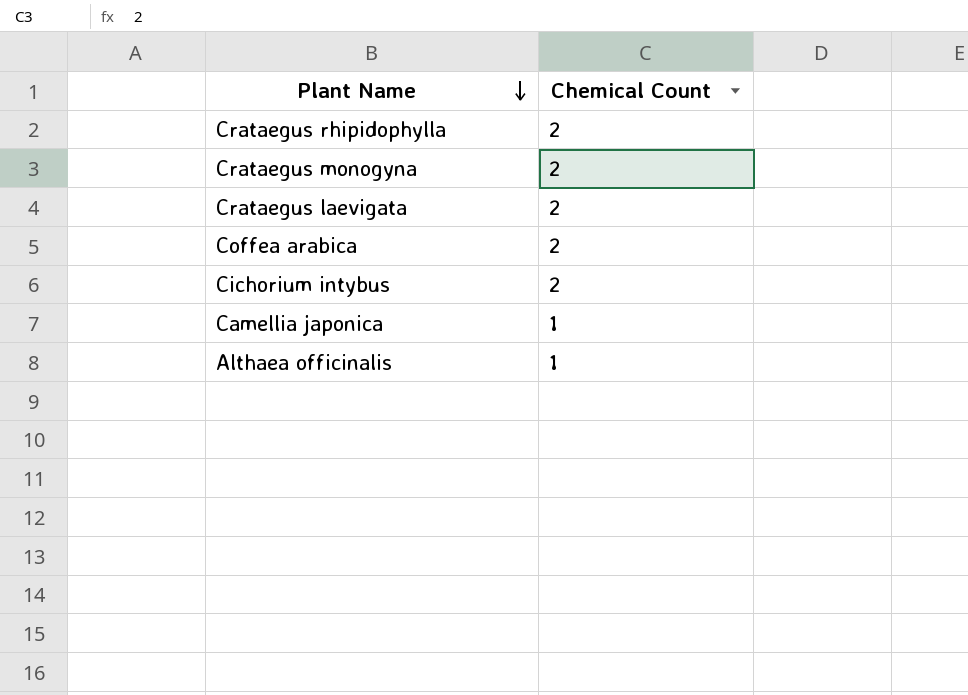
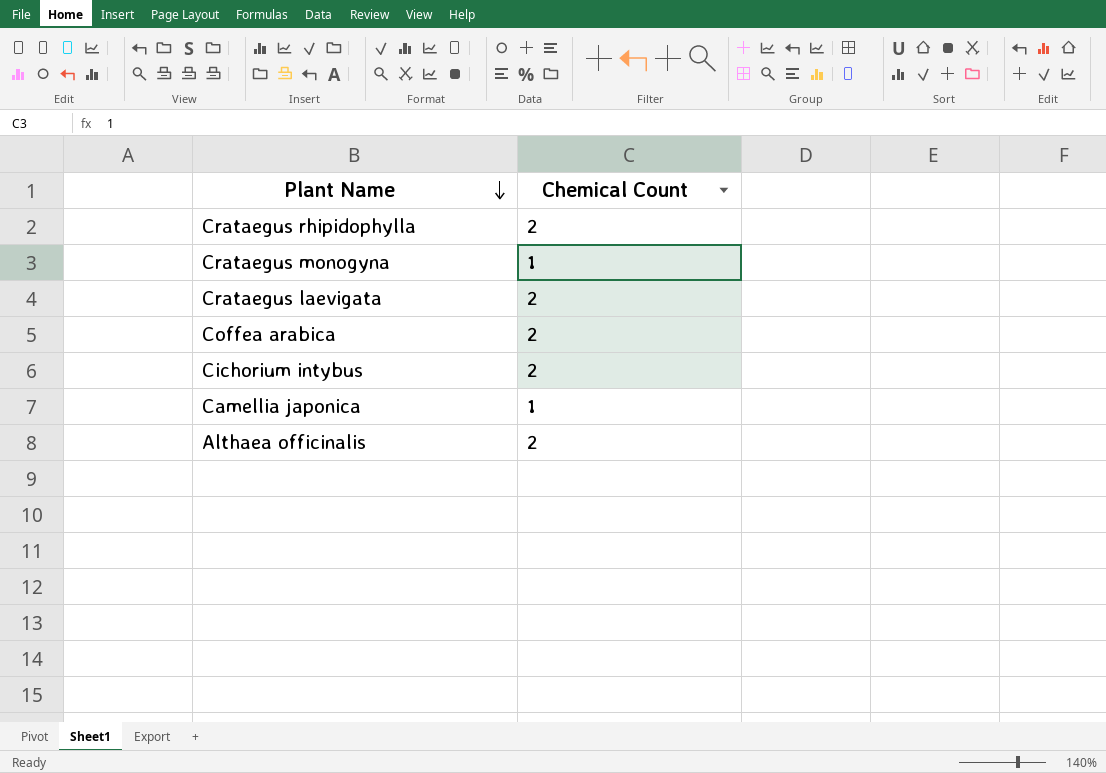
Crataegus monogyna | Chemical Count: 2 -> 1
Althaea officinalis | Chemical Count: 1 -> 2

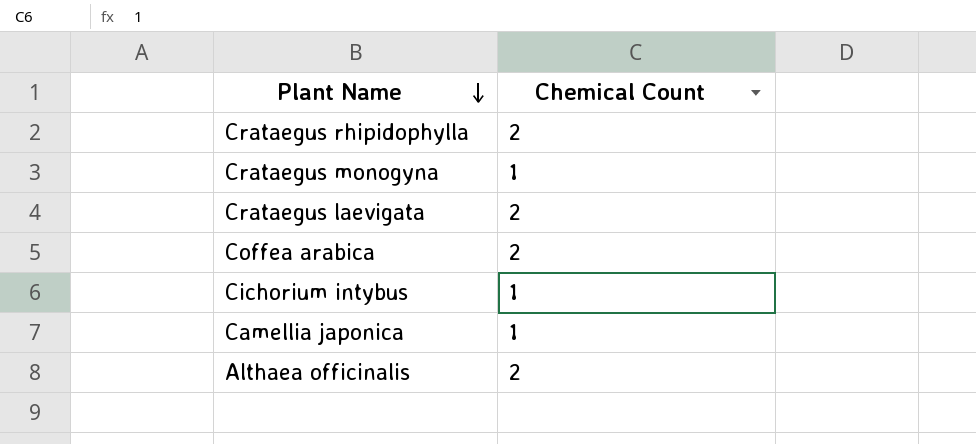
Cichorium intybus | Chemical Count: 2 -> 1

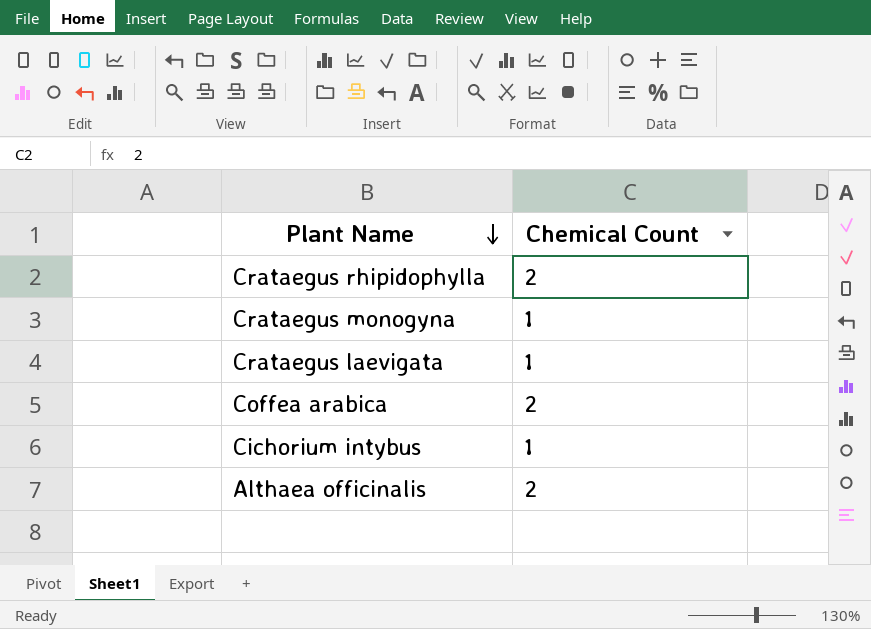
row Camellia japonica: 1 -> none
Crataegus laevigata | Chemical Count: 2 -> 1

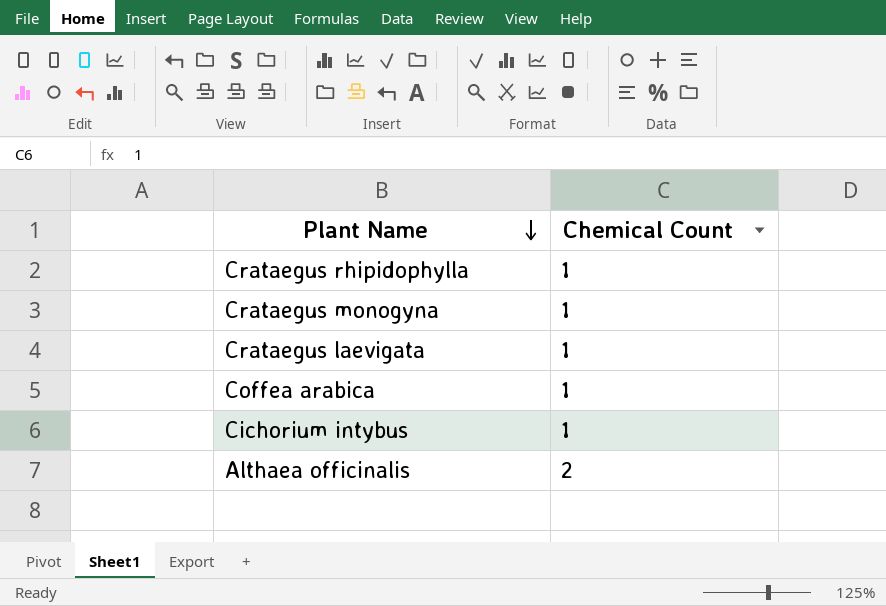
Crataegus rhipidophylla | Chemical Count: 2 -> 1
Coffea arabica | Chemical Count: 2 -> 1

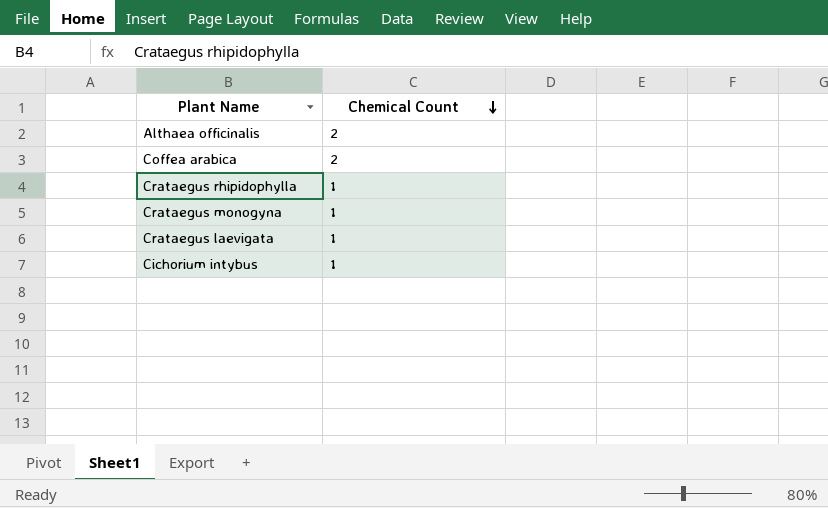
row order: Plant Name descending -> Chemical Count descending
Coffea arabica | Chemical Count: 1 -> 2

